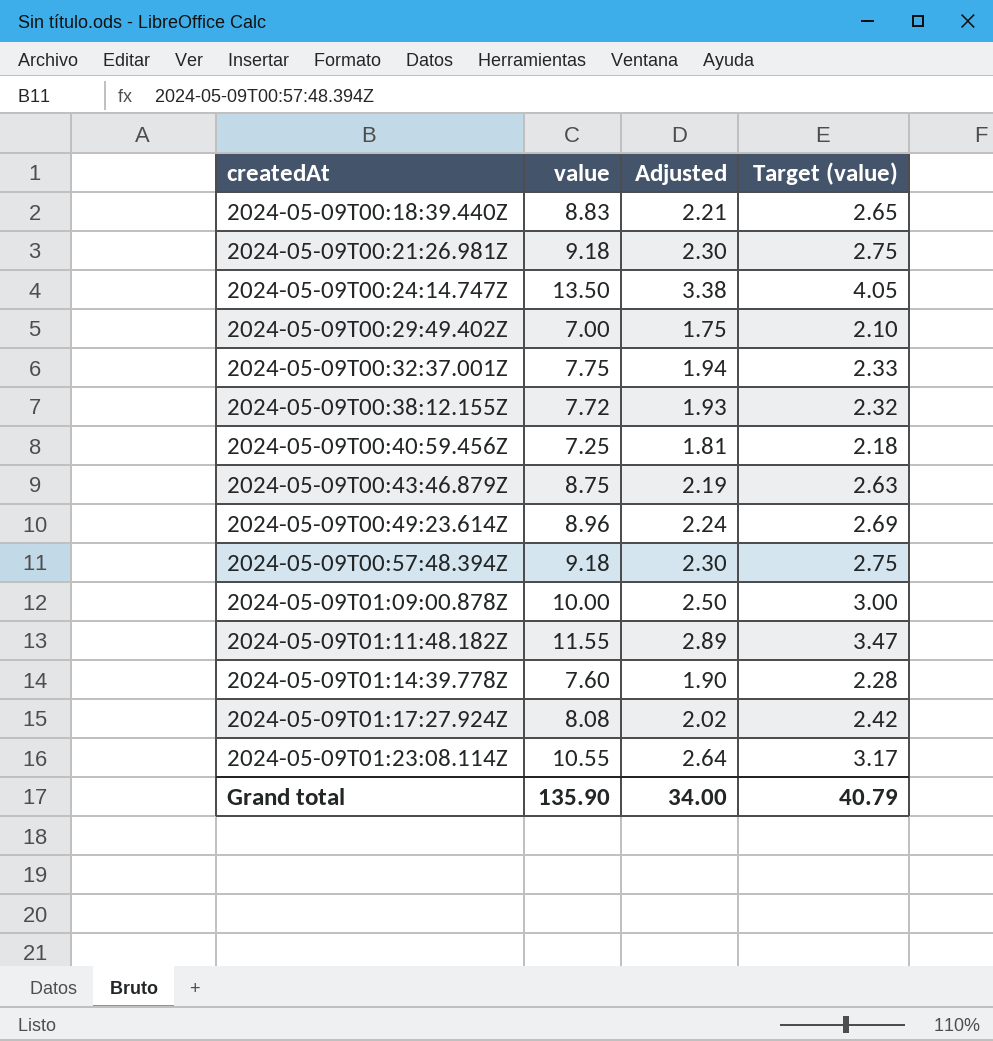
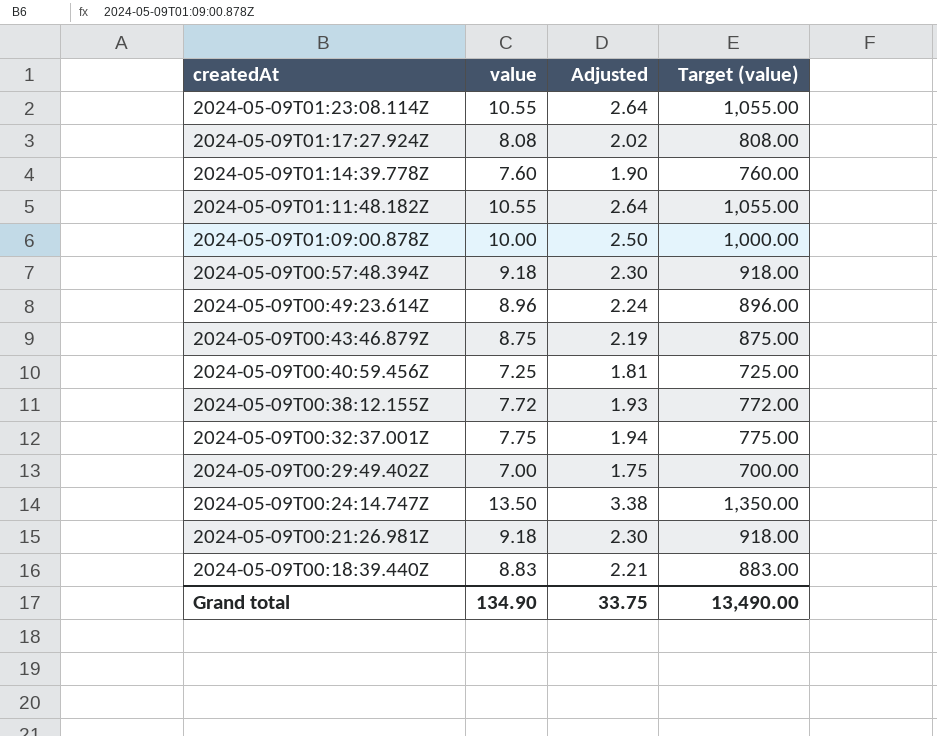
row order: createdAt ascending -> createdAt descending
column Target (value) | formula: [value] * 0.3 -> [value] * 100
2024-05-09T01:11:48.182Z | value: 11.55 -> 10.55
2024-05-09T01:11:48.182Z | Adjusted: 2.89 -> 2.64
Grand total | value: 135.90 -> 134.90
Grand total | Adjusted: 34.00 -> 33.75
Grand total | Target (value): 40.79 -> 13,490.00

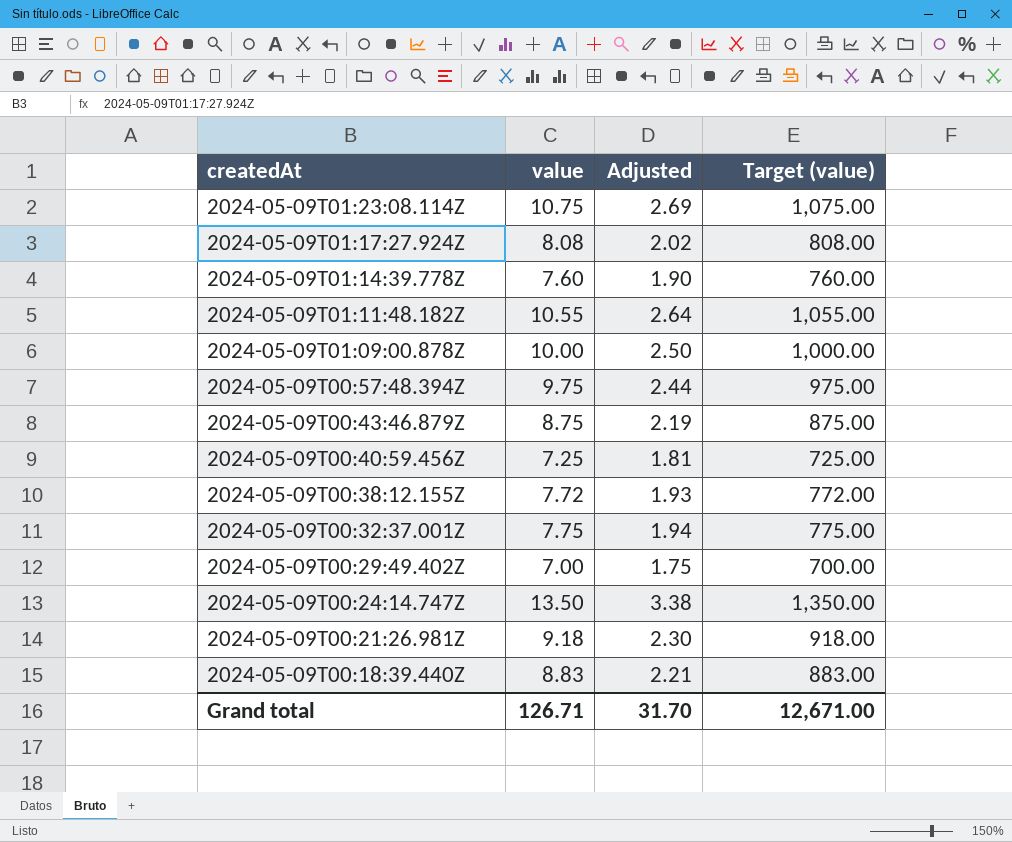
row 2024-05-09T00:49:23.614Z: 8.96 | 2.24 | 896.00 -> none
2024-05-09T01:23:08.114Z | value: 10.55 -> 10.75
2024-05-09T01:23:08.114Z | Adjusted: 2.64 -> 2.69
2024-05-09T01:23:08.114Z | Target (value): 1,055.00 -> 1,075.00
2024-05-09T00:57:48.394Z | value: 9.18 -> 9.75
2024-05-09T00:57:48.394Z | Adjusted: 2.30 -> 2.44
2024-05-09T00:57:48.394Z | Target (value): 918.00 -> 975.00
Grand total | value: 134.90 -> 126.71
Grand total | Adjusted: 33.75 -> 31.70
Grand total | Target (value): 13,490.00 -> 12,671.00

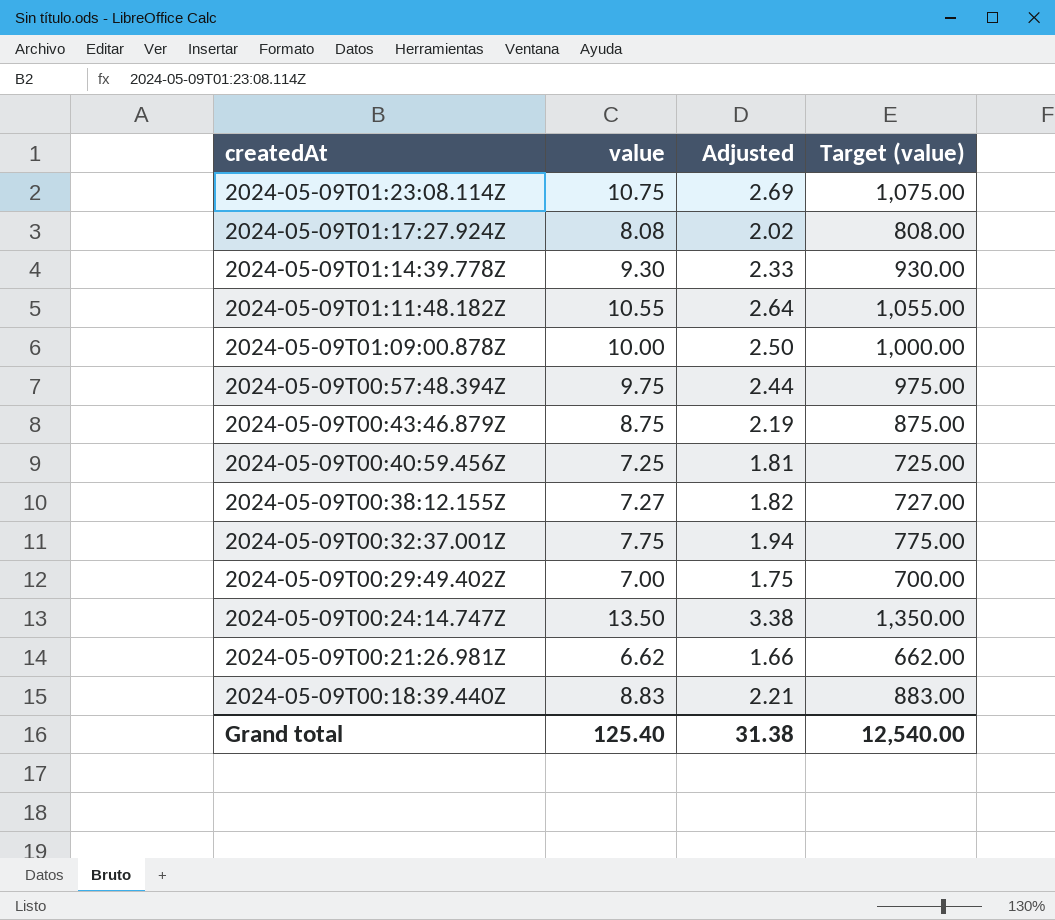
2024-05-09T01:14:39.778Z | value: 7.60 -> 9.30
2024-05-09T01:14:39.778Z | Adjusted: 1.90 -> 2.33
2024-05-09T01:14:39.778Z | Target (value): 760.00 -> 930.00
2024-05-09T00:38:12.155Z | value: 7.72 -> 7.27
2024-05-09T00:38:12.155Z | Adjusted: 1.93 -> 1.82
2024-05-09T00:38:12.155Z | Target (value): 772.00 -> 727.00
2024-05-09T00:21:26.981Z | value: 9.18 -> 6.62
2024-05-09T00:21:26.981Z | Adjusted: 2.30 -> 1.66
2024-05-09T00:21:26.981Z | Target (value): 918.00 -> 662.00
Grand total | value: 126.71 -> 125.40
Grand total | Adjusted: 31.70 -> 31.38
Grand total | Target (value): 12,671.00 -> 12,540.00

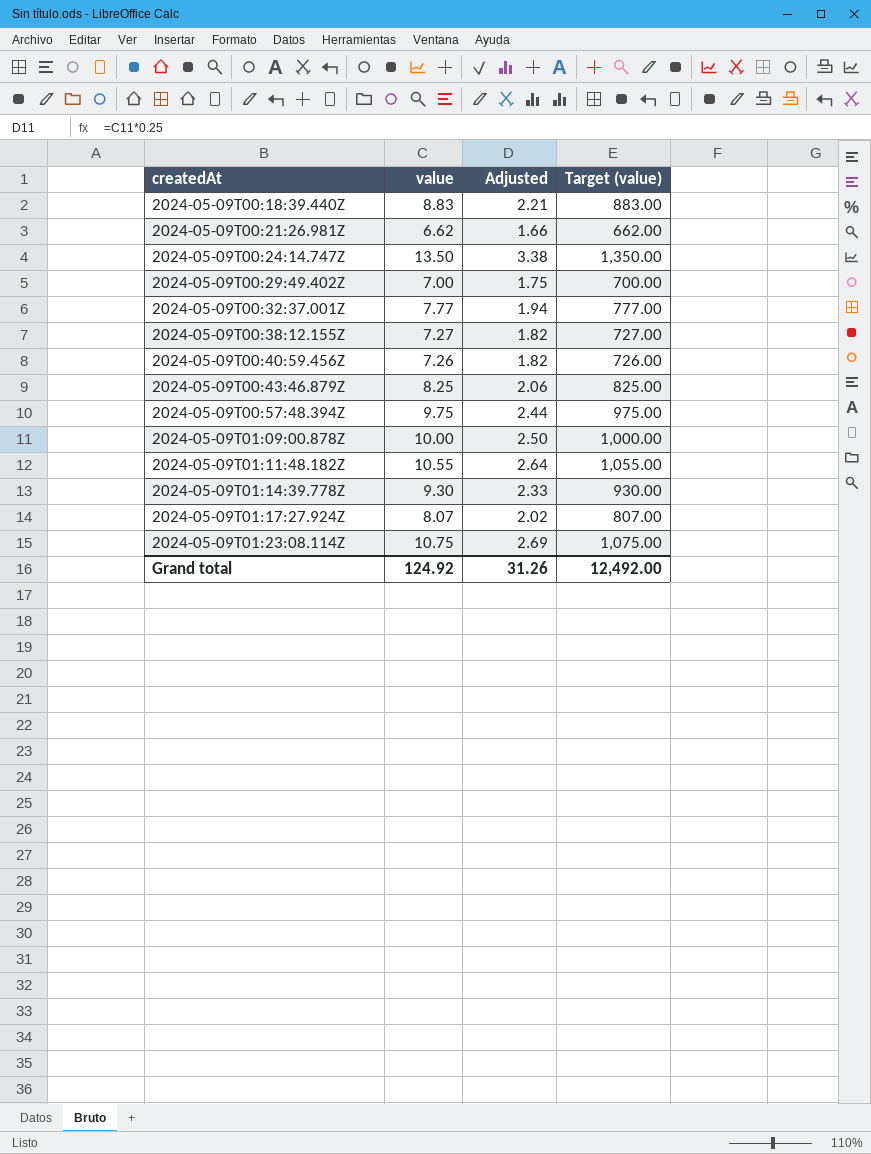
row order: createdAt descending -> createdAt ascending
2024-05-09T00:32:37.001Z | value: 7.75 -> 7.77
2024-05-09T00:32:37.001Z | Target (value): 775.00 -> 777.00
2024-05-09T00:40:59.456Z | value: 7.25 -> 7.26
2024-05-09T00:40:59.456Z | Adjusted: 1.81 -> 1.82
2024-05-09T00:40:59.456Z | Target (value): 725.00 -> 726.00
2024-05-09T00:43:46.879Z | value: 8.75 -> 8.25
2024-05-09T00:43:46.879Z | Adjusted: 2.19 -> 2.06
2024-05-09T00:43:46.879Z | Target (value): 875.00 -> 825.00
2024-05-09T01:17:27.924Z | value: 8.08 -> 8.07
2024-05-09T01:17:27.924Z | Target (value): 808.00 -> 807.00
Grand total | value: 125.40 -> 124.92
Grand total | Adjusted: 31.38 -> 31.26
Grand total | Target (value): 12,540.00 -> 12,492.00

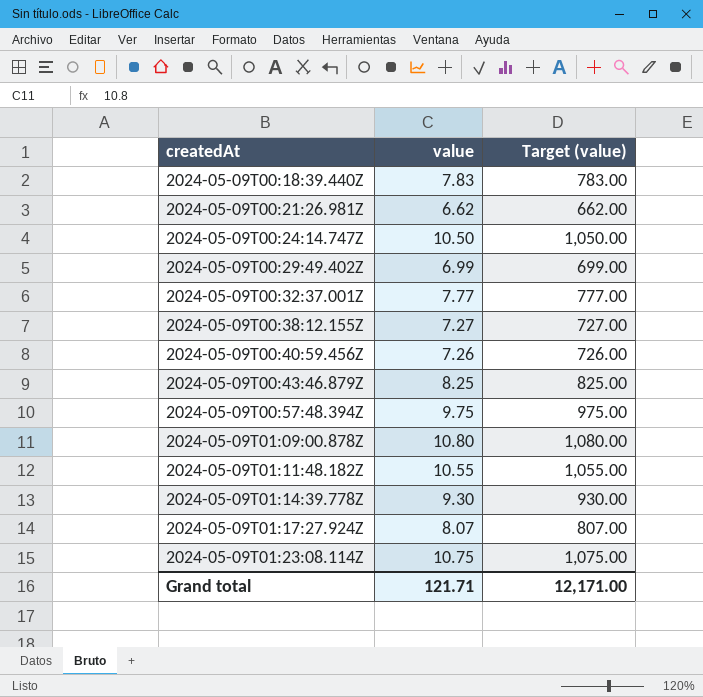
column Adjusted | formula: [value] * 0.25 -> none
2024-05-09T00:18:39.440Z | value: 8.83 -> 7.83
2024-05-09T00:18:39.440Z | Target (value): 883.00 -> 783.00
2024-05-09T00:24:14.747Z | value: 13.50 -> 10.50
2024-05-09T00:24:14.747Z | Target (value): 1,350.00 -> 1,050.00
2024-05-09T00:29:49.402Z | value: 7.00 -> 6.99
2024-05-09T00:29:49.402Z | Target (value): 700.00 -> 699.00
2024-05-09T01:09:00.878Z | value: 10.00 -> 10.80
2024-05-09T01:09:00.878Z | Target (value): 1,000.00 -> 1,080.00
Grand total | value: 124.92 -> 121.71
Grand total | Target (value): 12,492.00 -> 12,171.00

